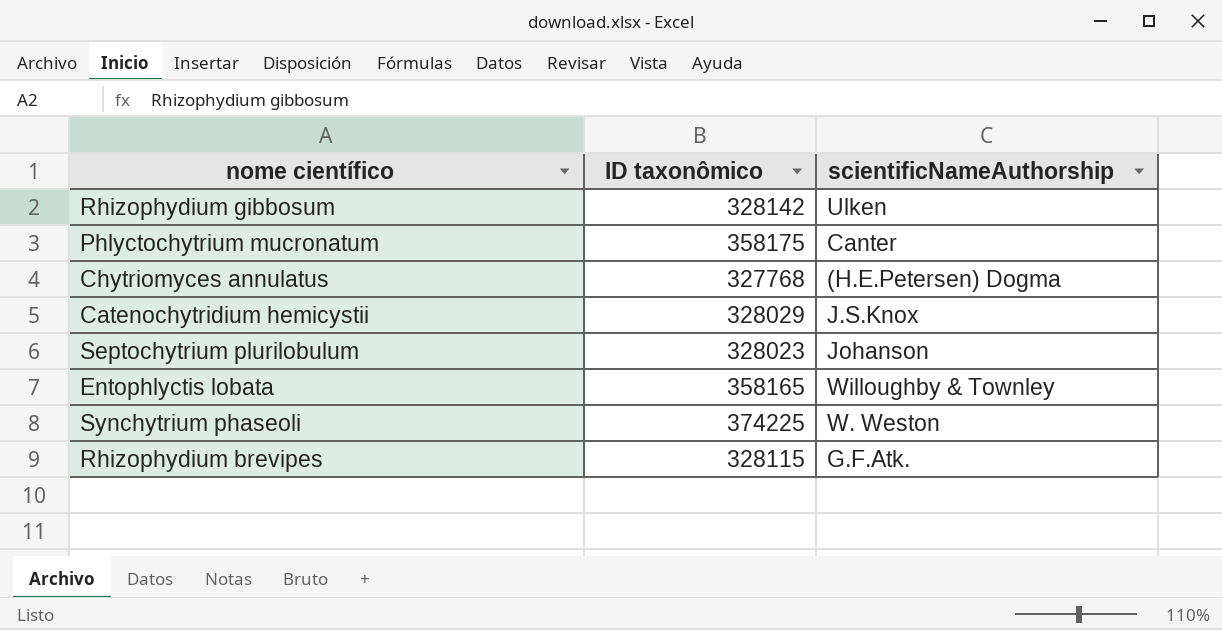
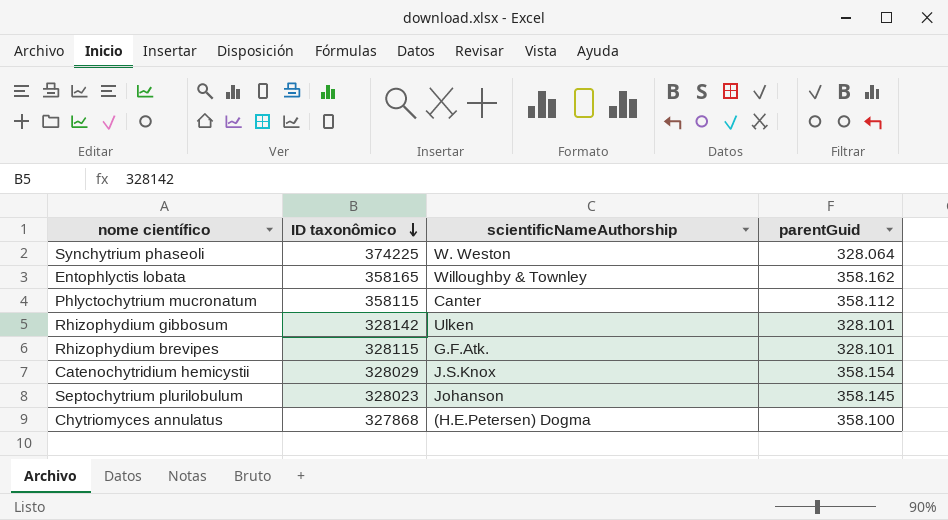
row order: none -> ID taxonômico descending
column parentGuid | position: none -> 4
Phlyctochytrium mucronatum | ID taxonômico: 358175 -> 358115
Chytriomyces annulatus | ID taxonômico: 327768 -> 327868

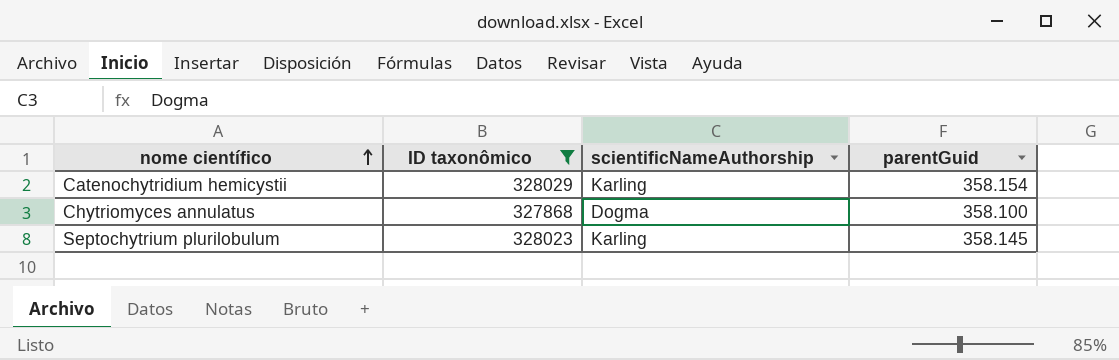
filter: none -> ID taxonômico <= 328029
row order: ID taxonômico descending -> nome científico ascending
Catenochytridium hemicystii | scientificNameAuthorship: J.S.Knox -> Karling
Chytriomyces annulatus | scientificNameAuthorship: (H.E.Petersen) Dogma -> Dogma
Septochytrium plurilobulum | scientificNameAuthorship: Johanson -> Karling

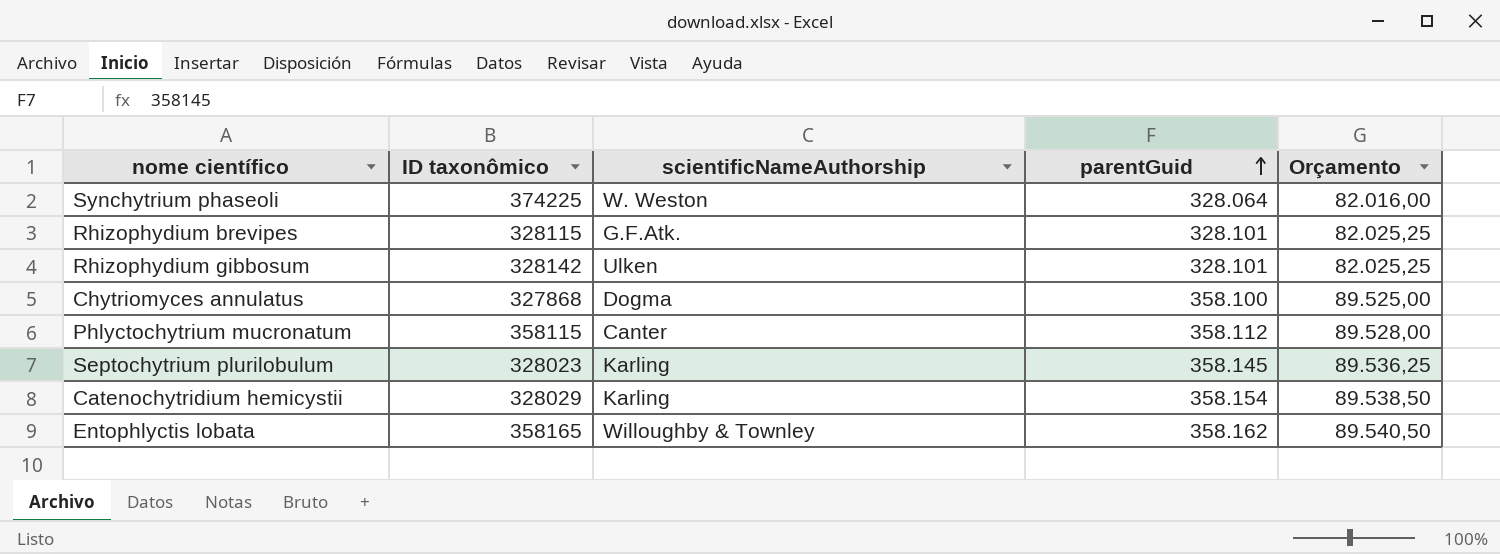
filter: ID taxonômico <= 328029 -> none
row order: nome científico ascending -> parentGuid ascending
column Orçamento | formula: none -> [parentGuid] * 0,25

